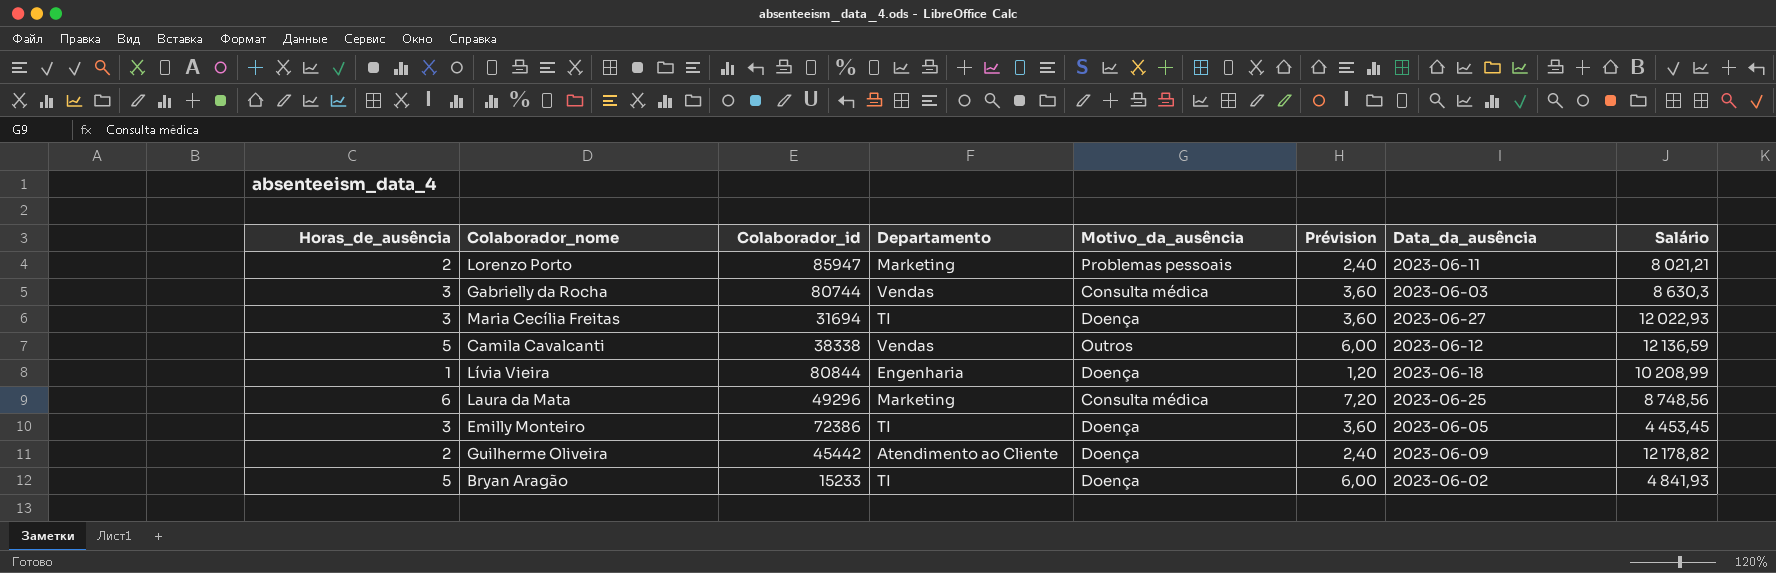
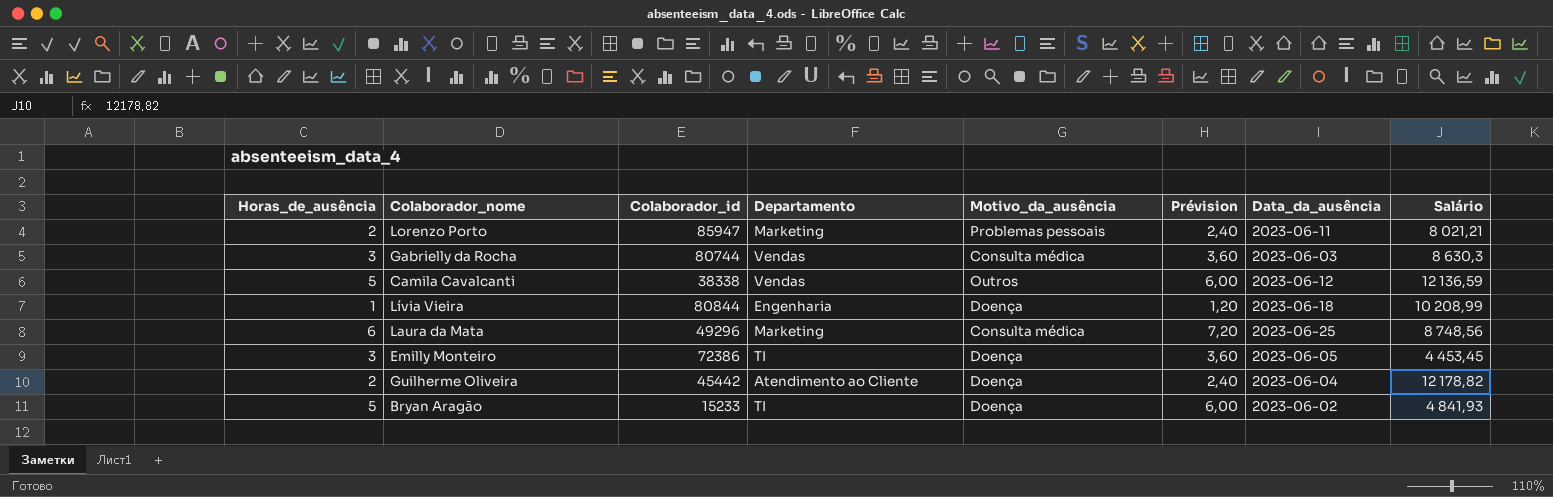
row Maria Cecília Freitas: 3 | 31694 | TI | Doença | 3,60 | 2023-06-27 | 12 022,93 -> none
Guilherme Oliveira | Data_da_ausência: 2023-06-09 -> 2023-06-04

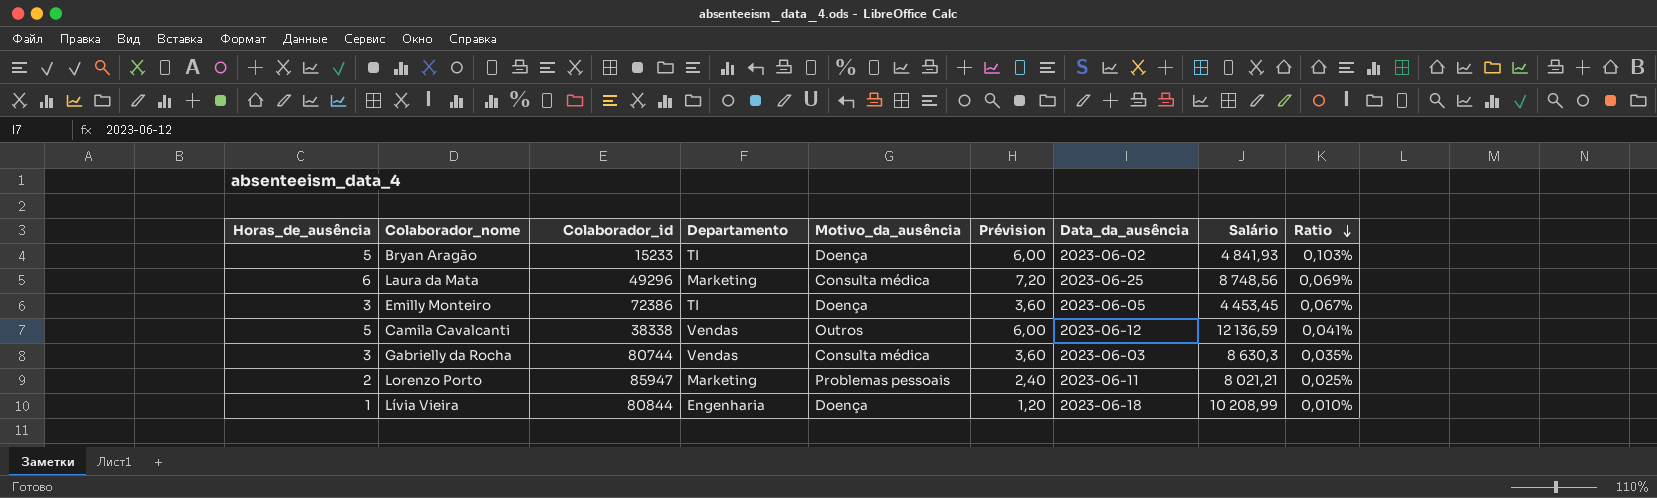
row order: none -> Ratio descending
column Ratio | formula: none -> [Horas_de_ausência] / [Salário]
row Guilherme Oliveira: 2 | 45442 | Atendimento ao Cliente | Doença | 2,40 | 2023-06-04 | 12 178,82 -> none

